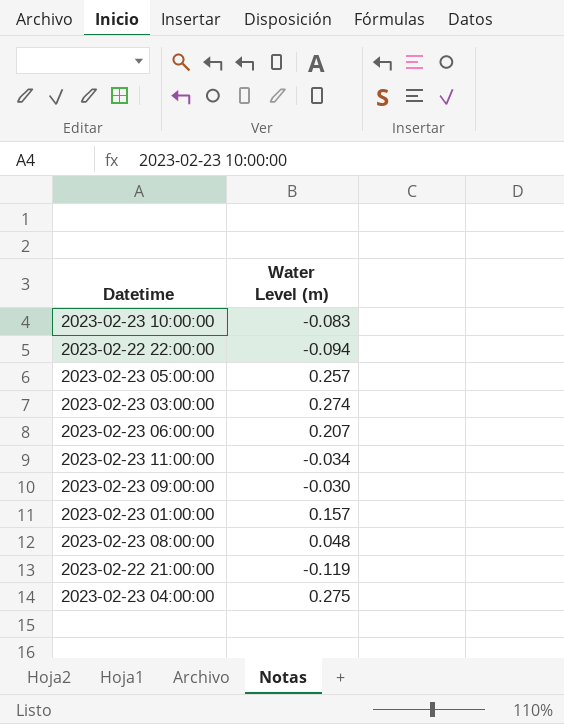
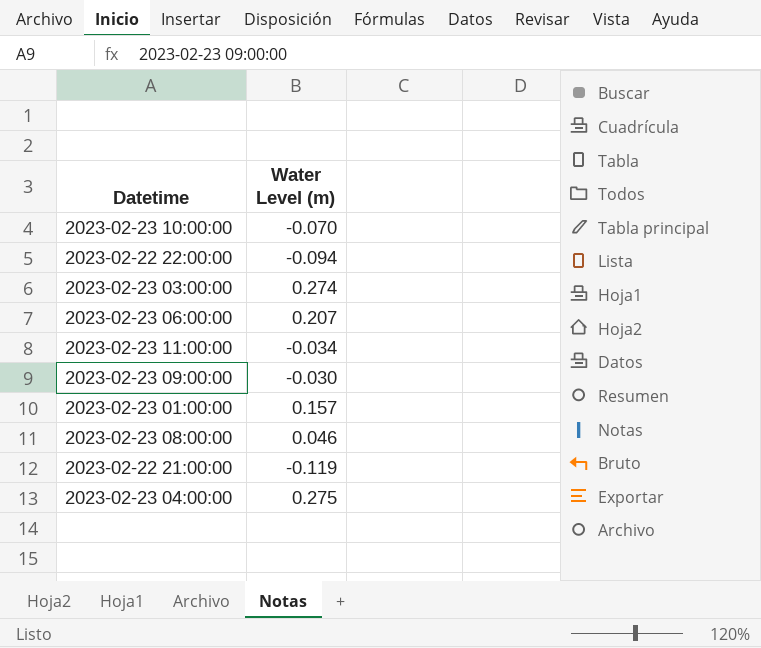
row 2023-02-23 05:00:00: 0.257 -> none
2023-02-23 10:00:00 | Water Level (m): -0.083 -> -0.070
2023-02-23 08:00:00 | Water Level (m): 0.048 -> 0.046

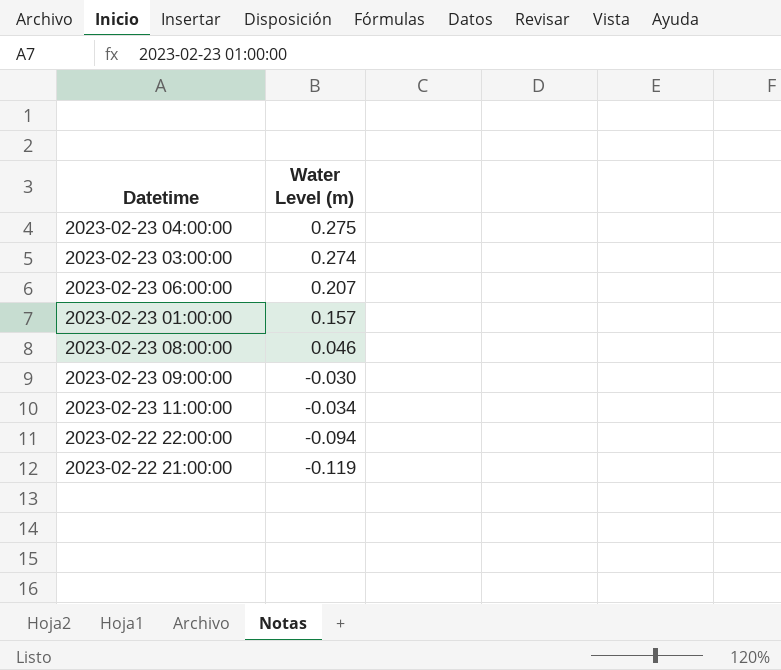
row order: none -> Water Level (m) descending
row 2023-02-23 10:00:00: -0.070 -> none

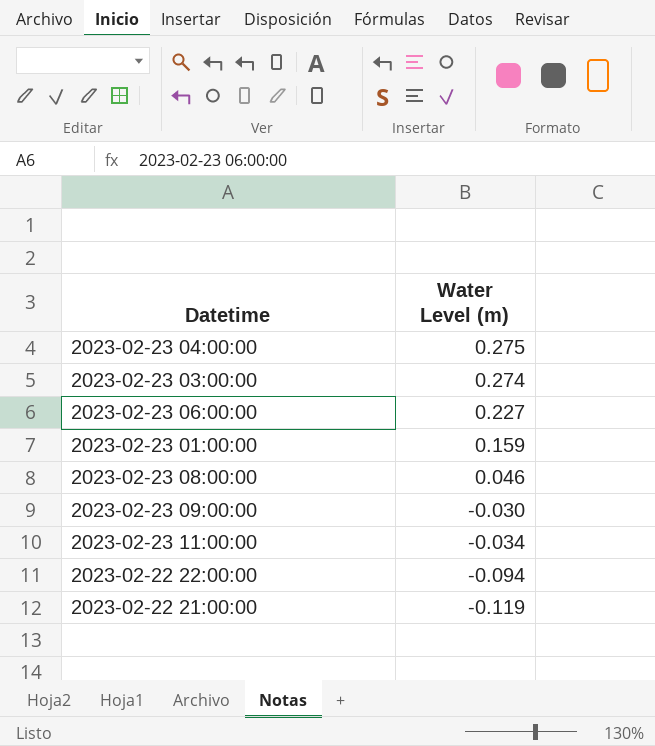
2023-02-23 06:00:00 | Water Level (m): 0.207 -> 0.227
2023-02-23 01:00:00 | Water Level (m): 0.157 -> 0.159

